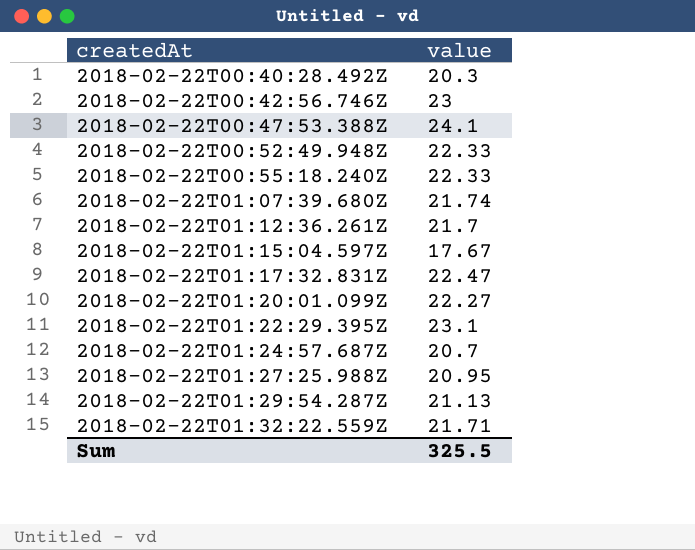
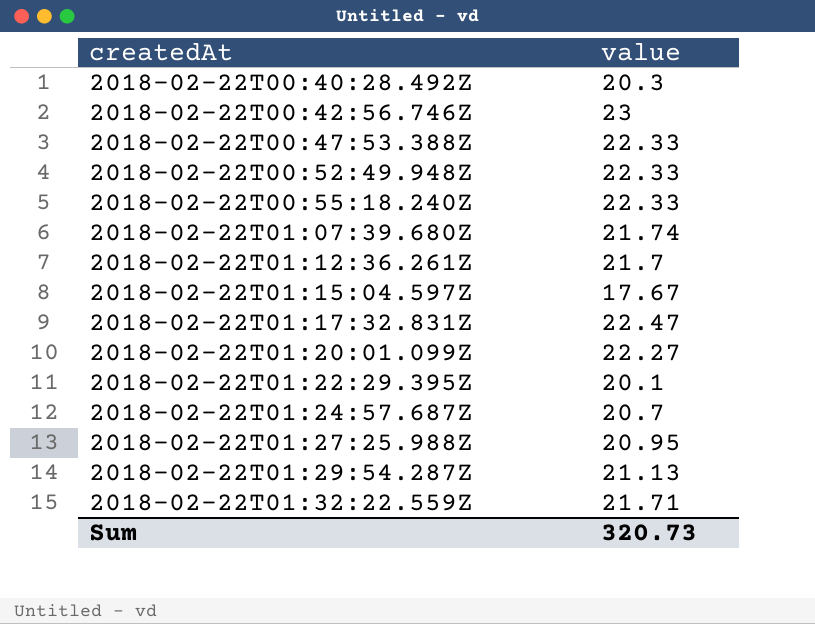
2018-02-22T00:47:53.388Z | value: 24.1 -> 22.33
2018-02-22T01:22:29.395Z | value: 23.1 -> 20.1
Sum | value: 325.5 -> 320.73

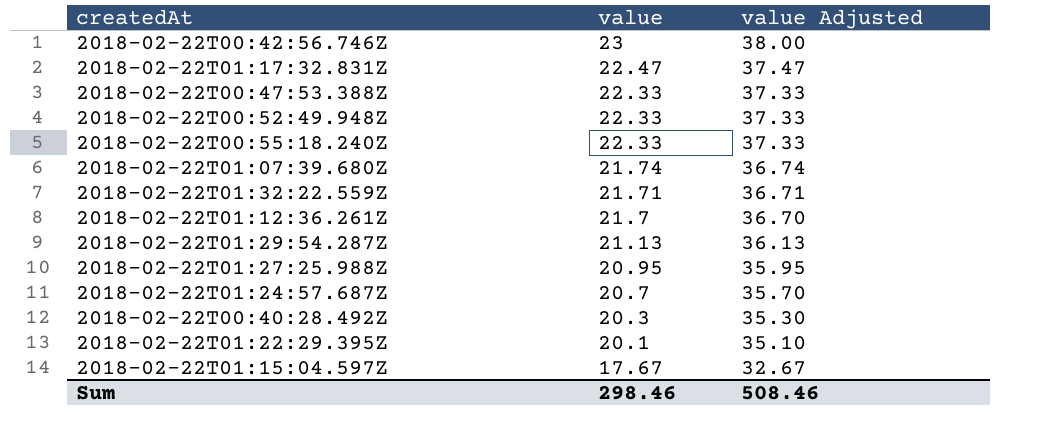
row order: createdAt ascending -> value descending
column value Adjusted | formula: none -> [value] + 15
row 2018-02-22T01:20:01.099Z: 22.27 -> none
Sum | value: 320.73 -> 298.46

